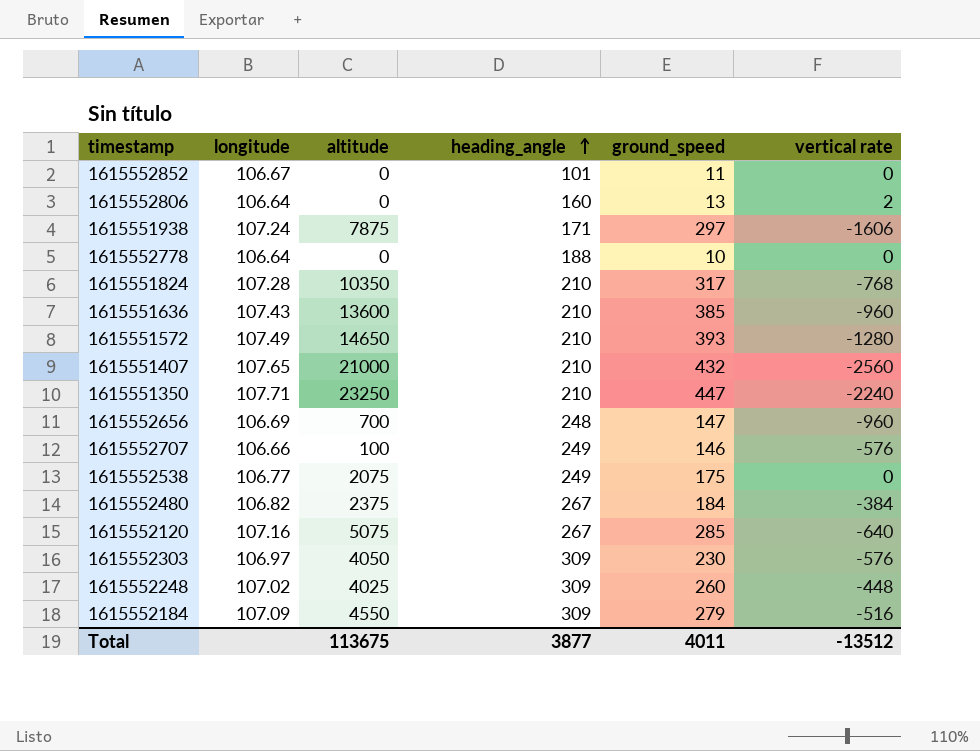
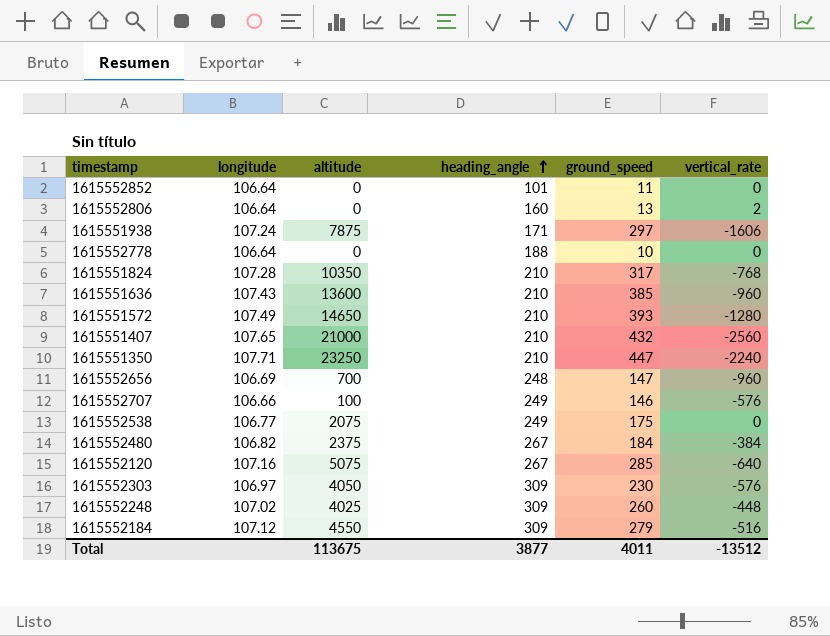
column name: vertical rate -> vertical_rate
1615552852 | longitude: 106.67 -> 106.64
1615552184 | longitude: 107.09 -> 107.12

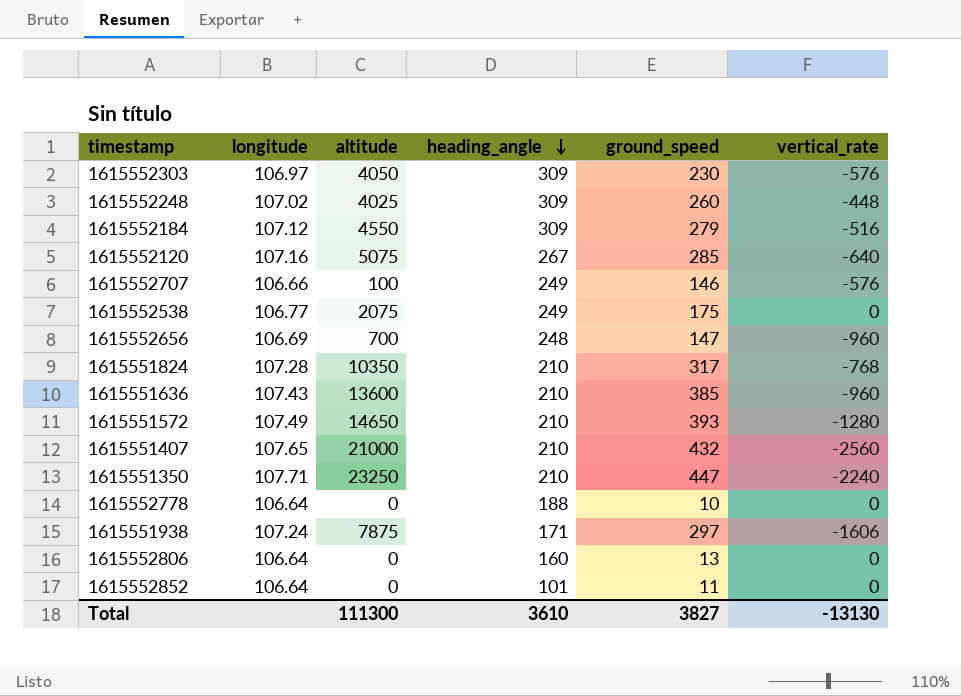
row order: heading_angle ascending -> heading_angle descending
row 1615552480: 106.82 | 2375 | 267 | 184 | -384 -> none
1615552806 | vertical_rate: 2 -> 0
Total | altitude: 113675 -> 111300
Total | heading_angle: 3877 -> 3610
Total | ground_speed: 4011 -> 3827
Total | vertical_rate: -13512 -> -13130

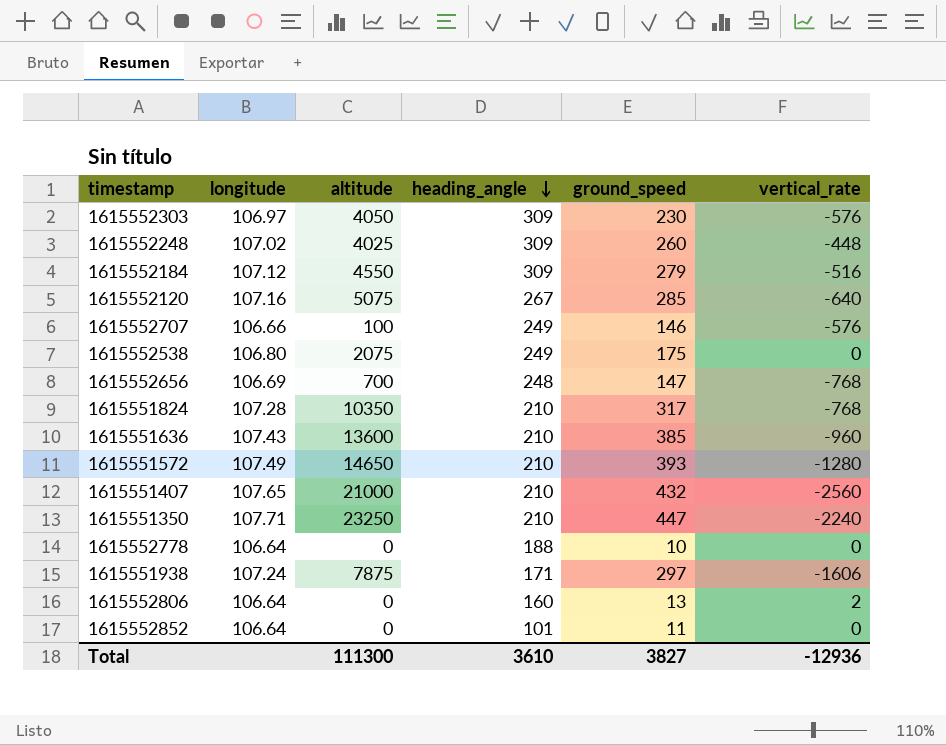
1615552538 | longitude: 106.77 -> 106.80
1615552656 | vertical_rate: -960 -> -768
1615552806 | vertical_rate: 0 -> 2
Total | vertical_rate: -13130 -> -12936

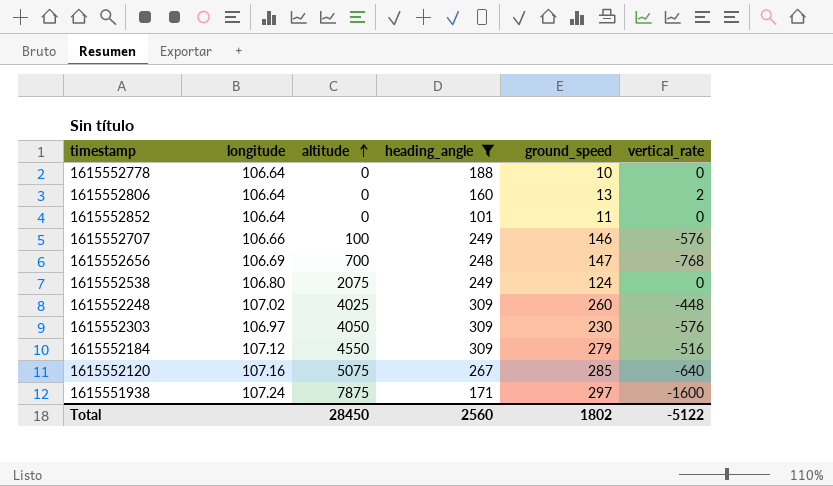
filter: none -> heading_angle != 210
row order: heading_angle descending -> altitude ascending
1615552538 | ground_speed: 175 -> 124
1615551938 | vertical_rate: -1606 -> -1600
Total | altitude: 111300 -> 28450
Total | heading_angle: 3610 -> 2560
Total | ground_speed: 3827 -> 1802
Total | vertical_rate: -12936 -> -5122

